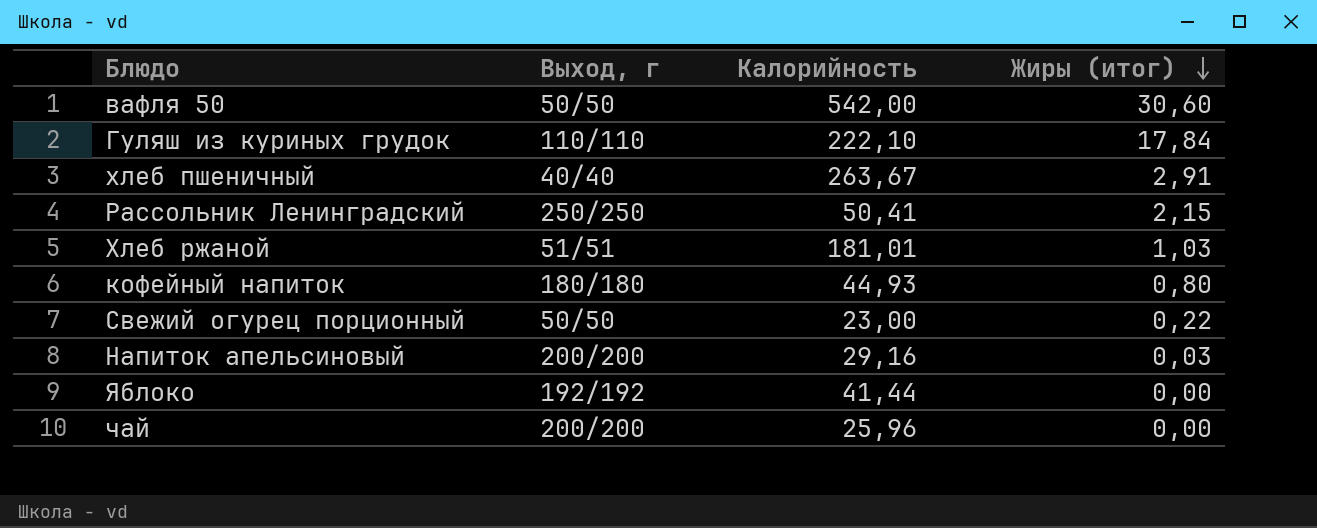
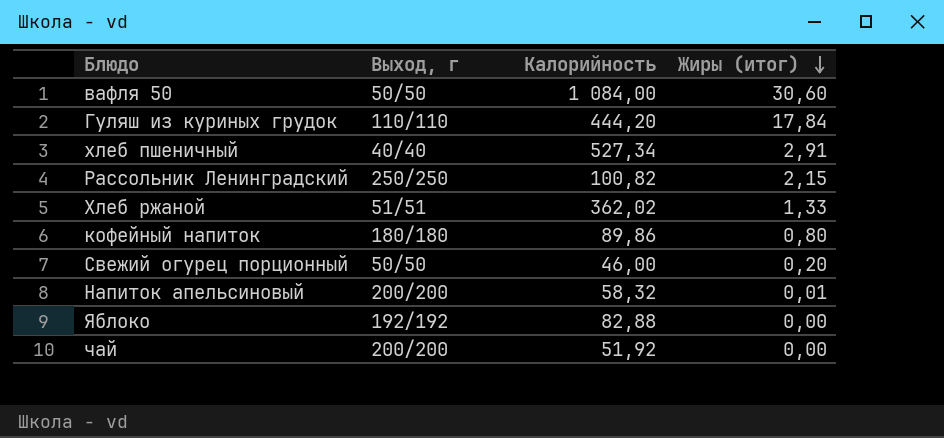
вафля 50 | Калорийность: 542,00 -> 1 084,00
Гуляш из куриных грудок | Калорийность: 222,10 -> 444,20
хлеб пшеничный | Калорийность: 263,67 -> 527,34
Рассольник Ленинградский | Калорийность: 50,41 -> 100,82
Хлеб ржаной | Калорийность: 181,01 -> 362,02
Хлеб ржаной | Жиры (итог): 1,03 -> 1,33
кофейный напиток | Калорийность: 44,93 -> 89,86
Свежий огурец порционный | Калорийность: 23,00 -> 46,00
Свежий огурец порционный | Жиры (итог): 0,22 -> 0,20
Напиток апельсиновый | Калорийность: 29,16 -> 58,32
Напиток апельсиновый | Жиры (итог): 0,03 -> 0,01
Яблоко | Калорийность: 41,44 -> 82,88
чай | Калорийность: 25,96 -> 51,92

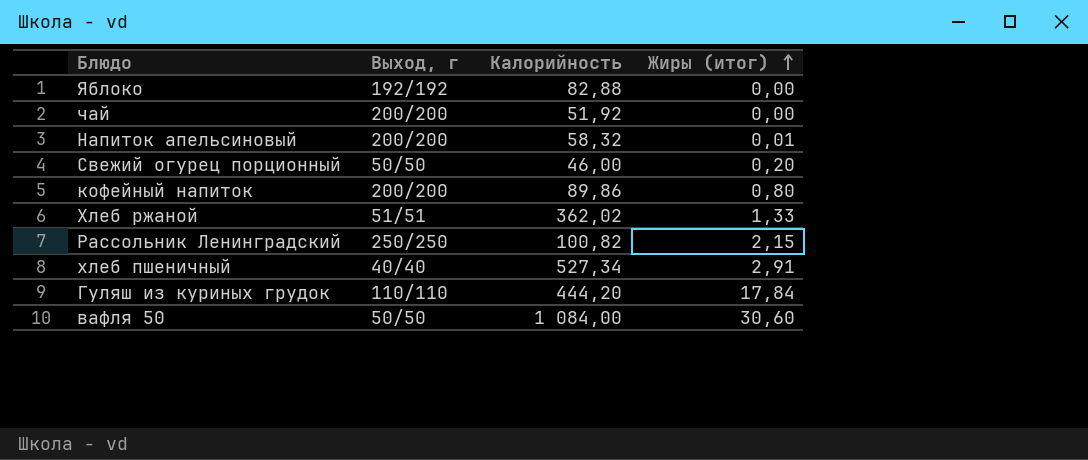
row order: Жиры (итог) descending -> Жиры (итог) ascending
кофейный напиток | Выход, г: 180/180 -> 200/200

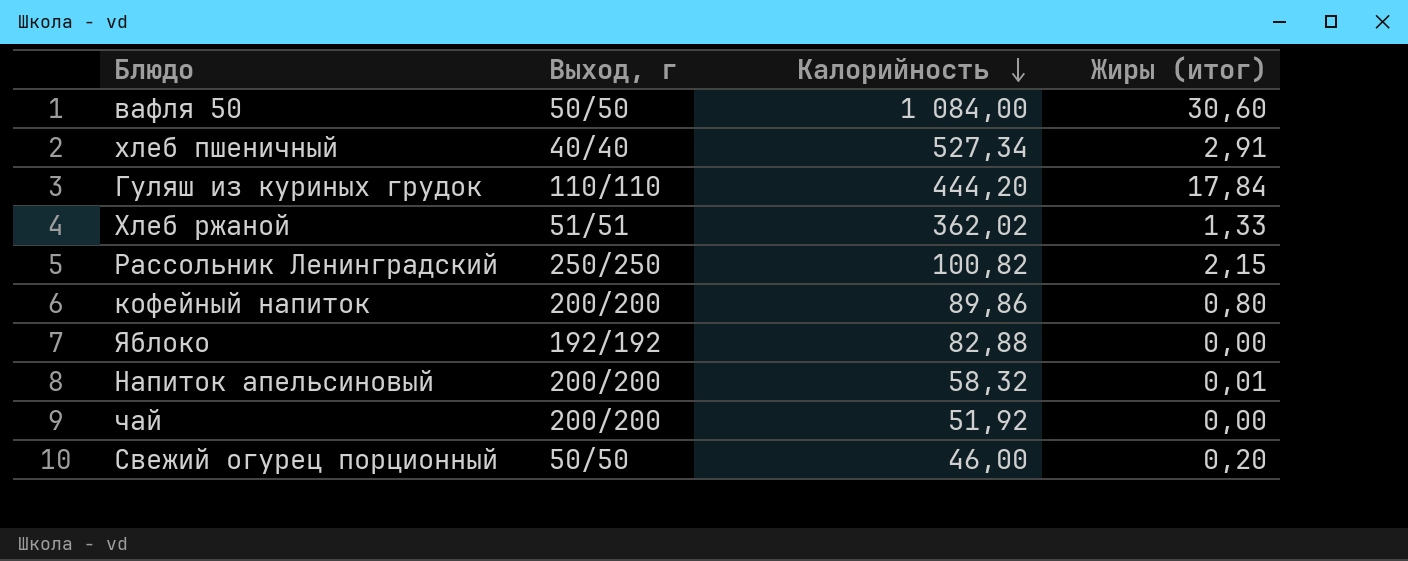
row order: Жиры (итог) ascending -> Калорийность descending

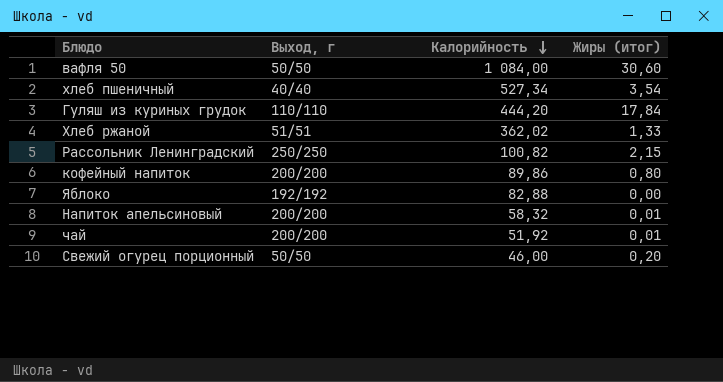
хлеб пшеничный | Жиры (итог): 2,91 -> 3,54
чай | Жиры (итог): 0,00 -> 0,01

